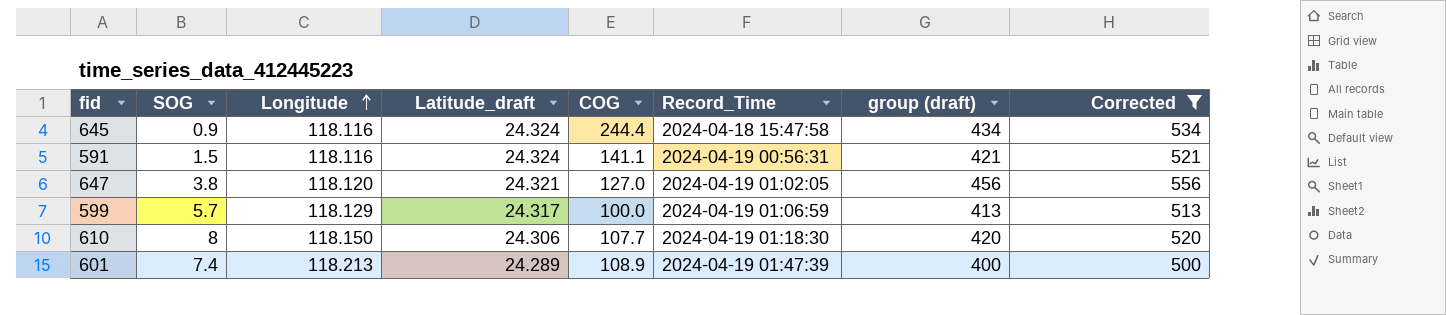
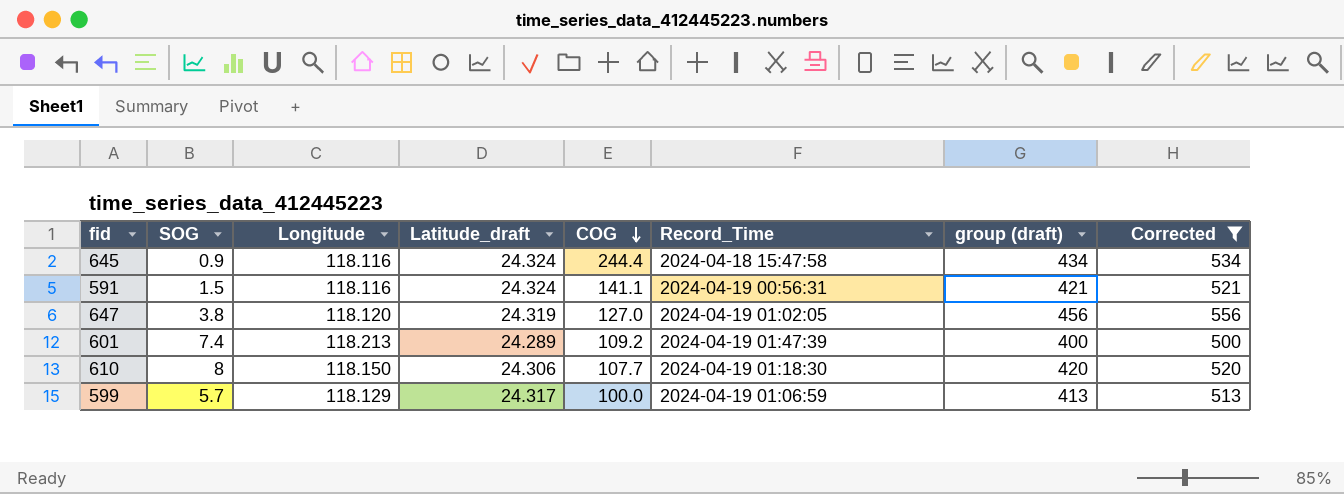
row order: Longitude ascending -> COG descending
647 | Latitude_draft: 24.321 -> 24.319
601 | COG: 108.9 -> 109.2

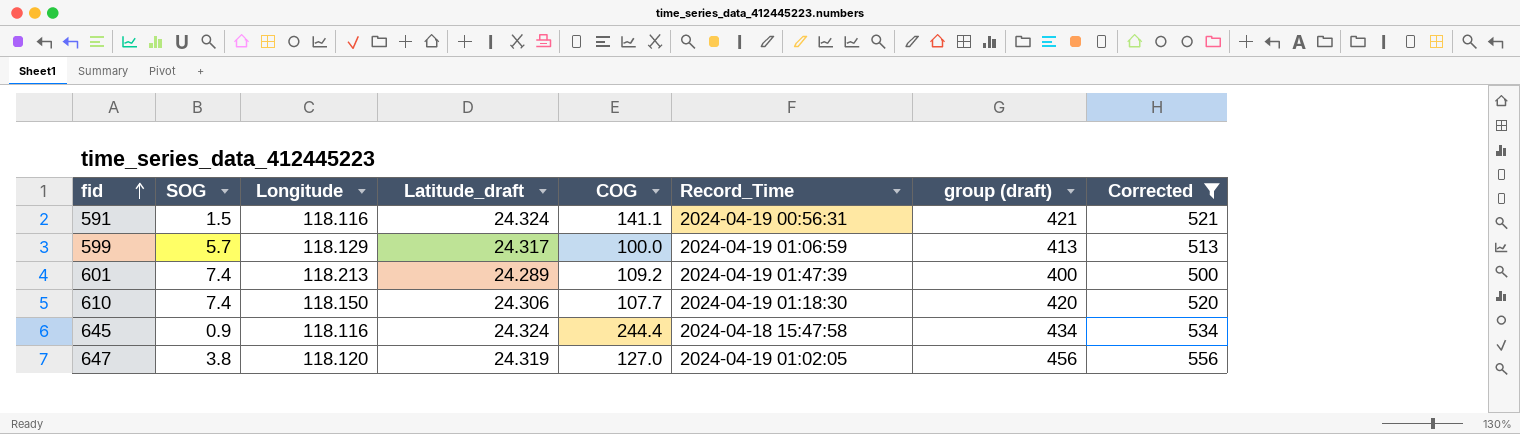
row order: COG descending -> fid ascending
610 | SOG: 8 -> 7.4

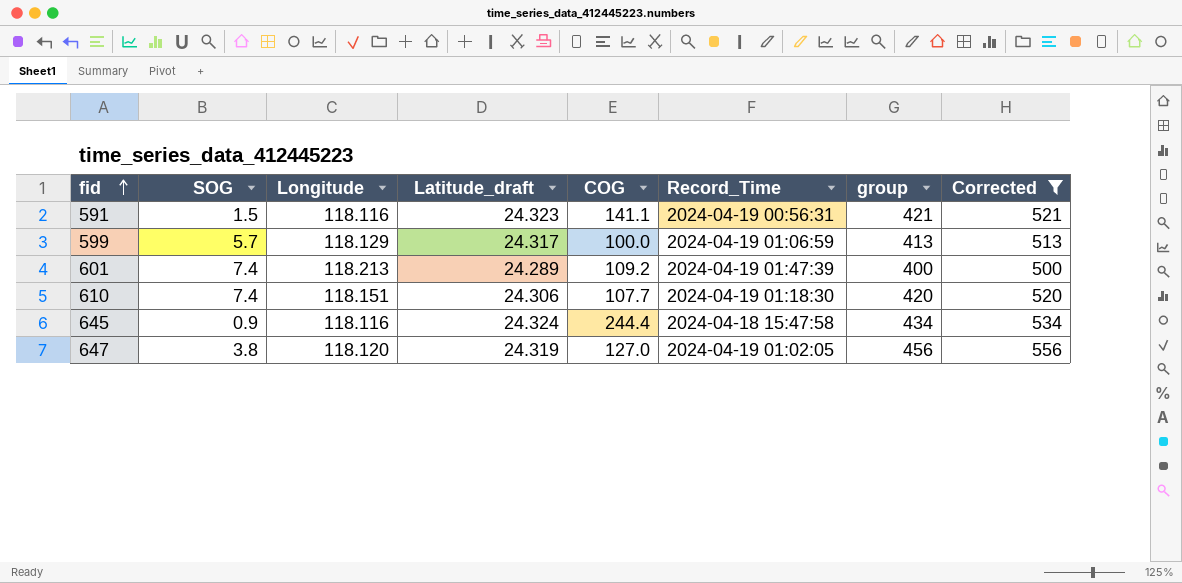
column name: group (draft) -> group
591 | Latitude_draft: 24.324 -> 24.323
610 | Longitude: 118.150 -> 118.151

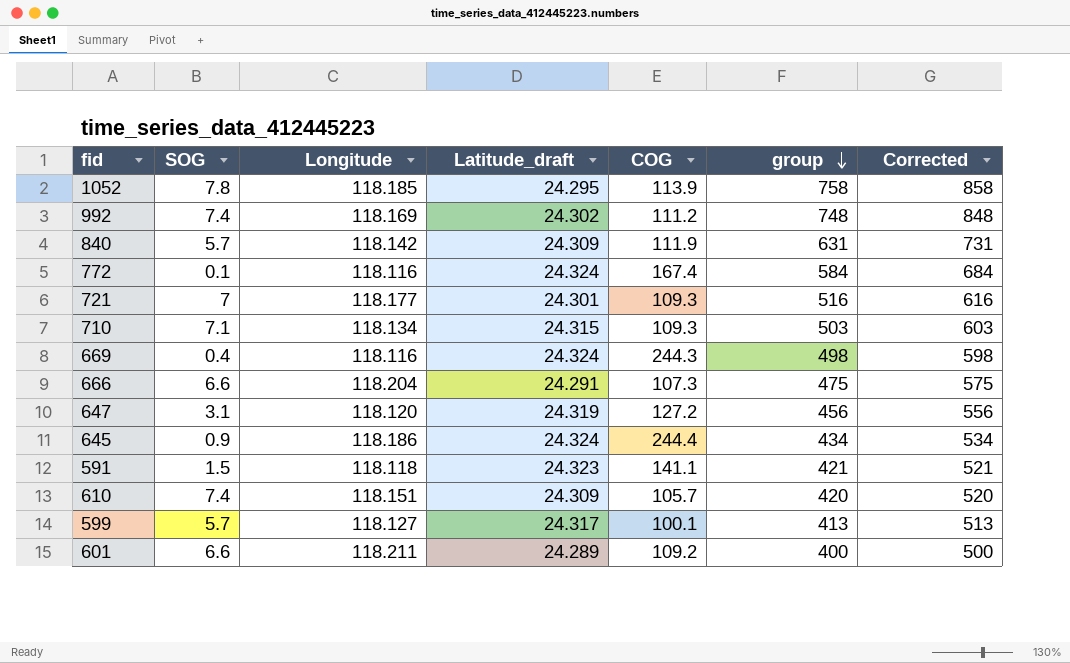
filter: Corrected <= 556 -> none
row order: fid ascending -> group descending
column Record_Time | position: 6 -> none
647 | SOG: 3.8 -> 3.1
647 | COG: 127.0 -> 127.2
645 | Longitude: 118.116 -> 118.186
591 | Longitude: 118.116 -> 118.118
610 | Latitude_draft: 24.306 -> 24.309
610 | COG: 107.7 -> 105.7
599 | Longitude: 118.129 -> 118.127
599 | COG: 100.0 -> 100.1
601 | SOG: 7.4 -> 6.6
601 | Longitude: 118.213 -> 118.211

